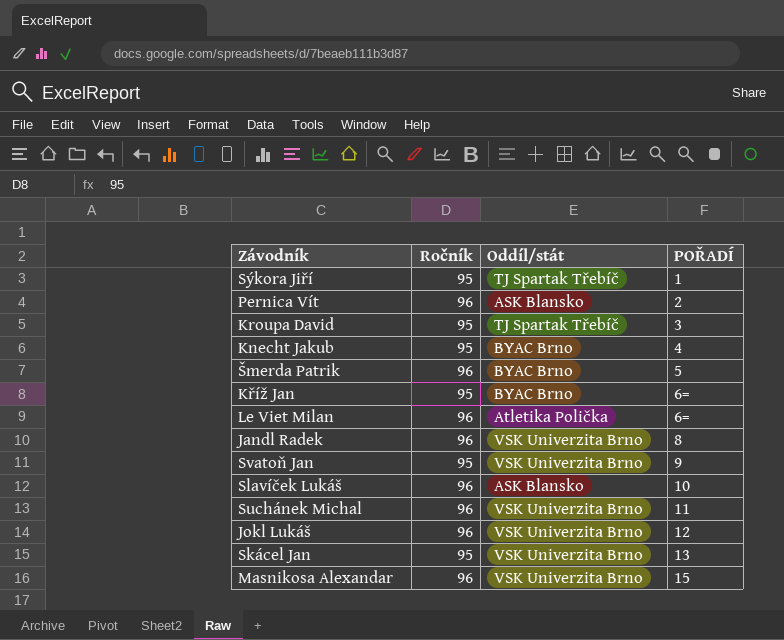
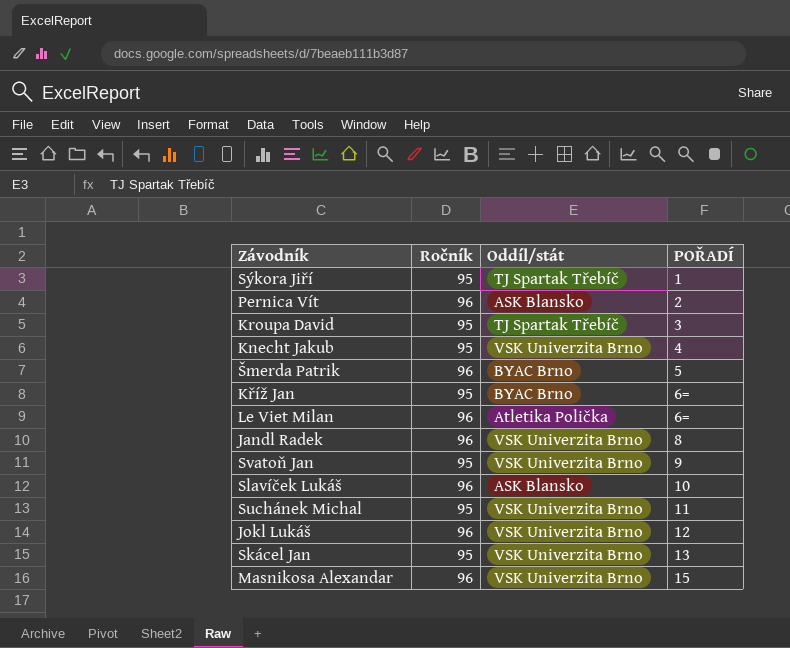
Knecht Jakub | Oddíl/stát: BYAC Brno -> VSK Univerzita Brno
Suchánek Michal | Ročník: 96 -> 95

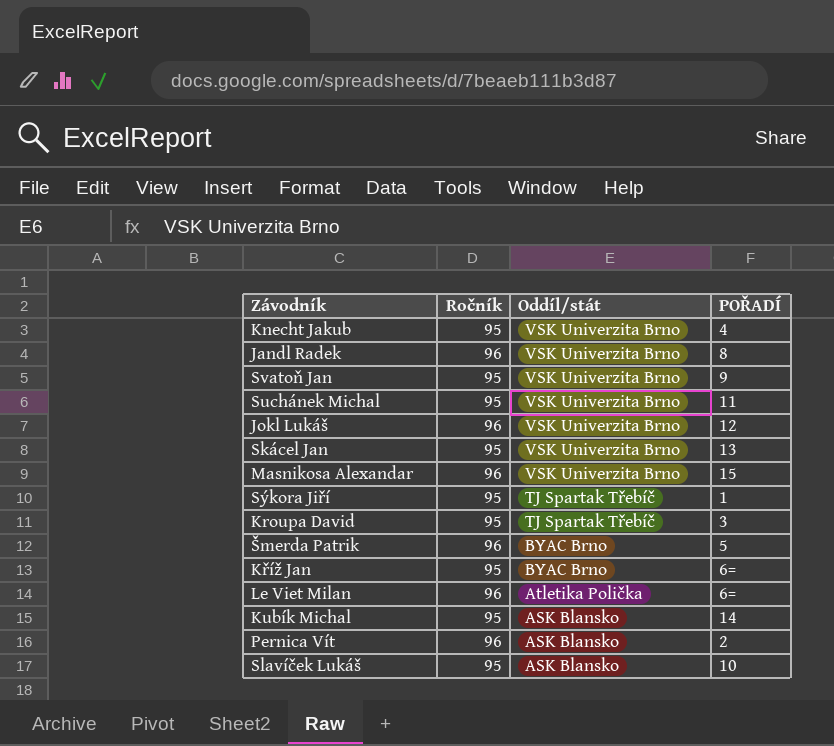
row order: POŘADÍ ascending -> Oddíl/stát descending
row Kubík Michal: none -> 95 | ASK Blansko | 14
Slavíček Lukáš | Ročník: 96 -> 95

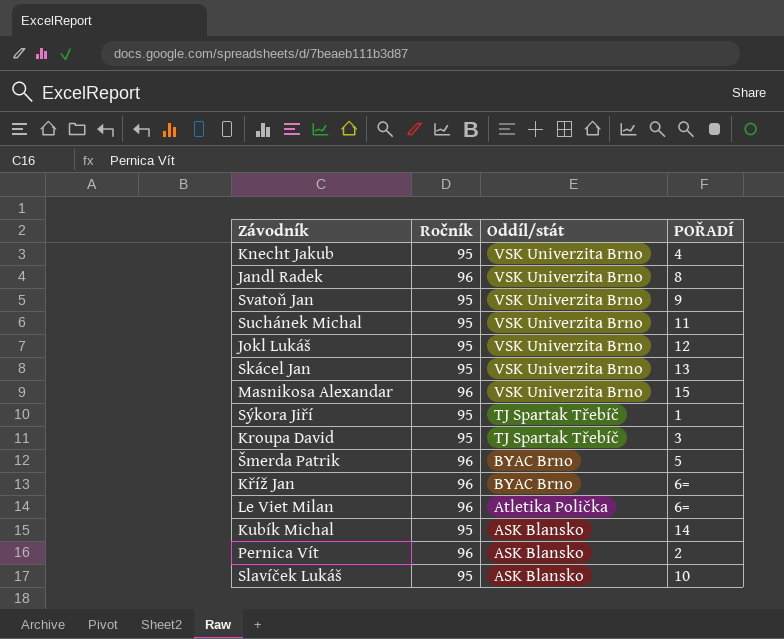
Jokl Lukáš | Ročník: 96 -> 95
Kříž Jan | Ročník: 95 -> 96

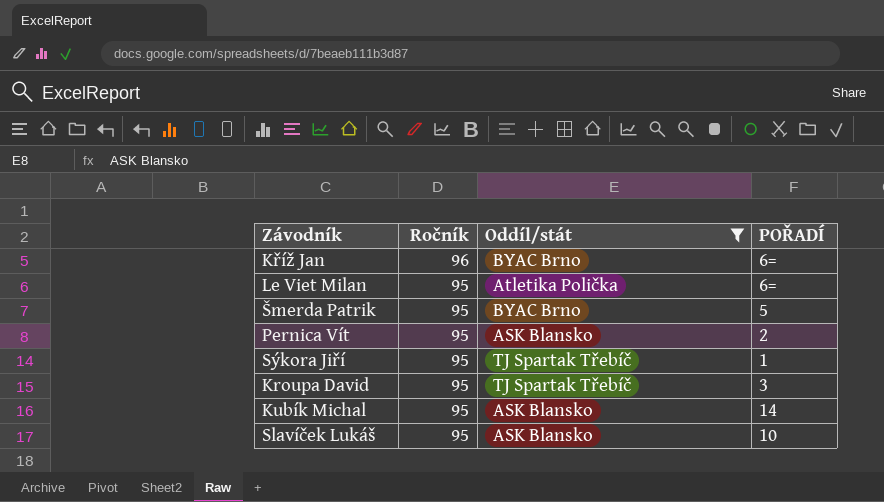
filter: none -> Oddíl/stát != VSK Univerzita Brno
row order: Oddíl/stát descending -> Ročník descending
Le Viet Milan | Ročník: 96 -> 95
Šmerda Patrik | Ročník: 96 -> 95
Pernica Vít | Ročník: 96 -> 95

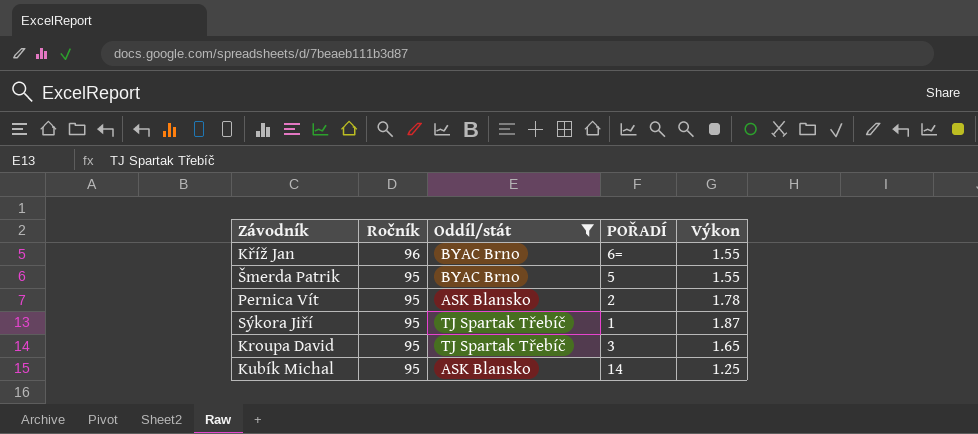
column Výkon | position: none -> 5
row Le Viet Milan: 95 | Atletika Polička | 6= -> none
row Slavíček Lukáš: 95 | ASK Blansko | 10 -> none

